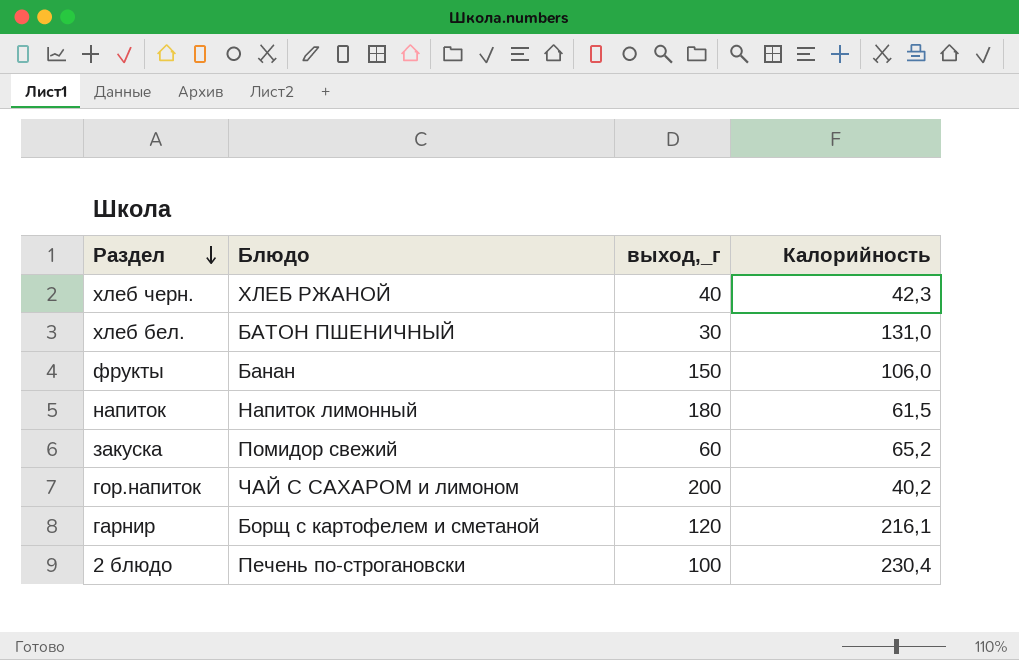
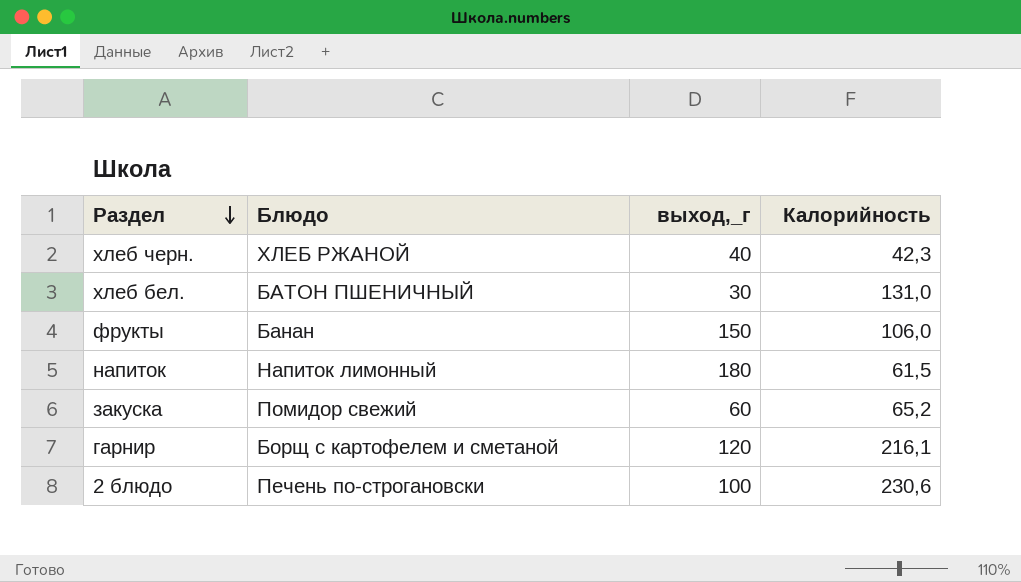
row гор.напиток: ЧАЙ С САХАРОМ и лимоном | 200 | 40,2 -> none
2 блюдо | Калорийность: 230,4 -> 230,6

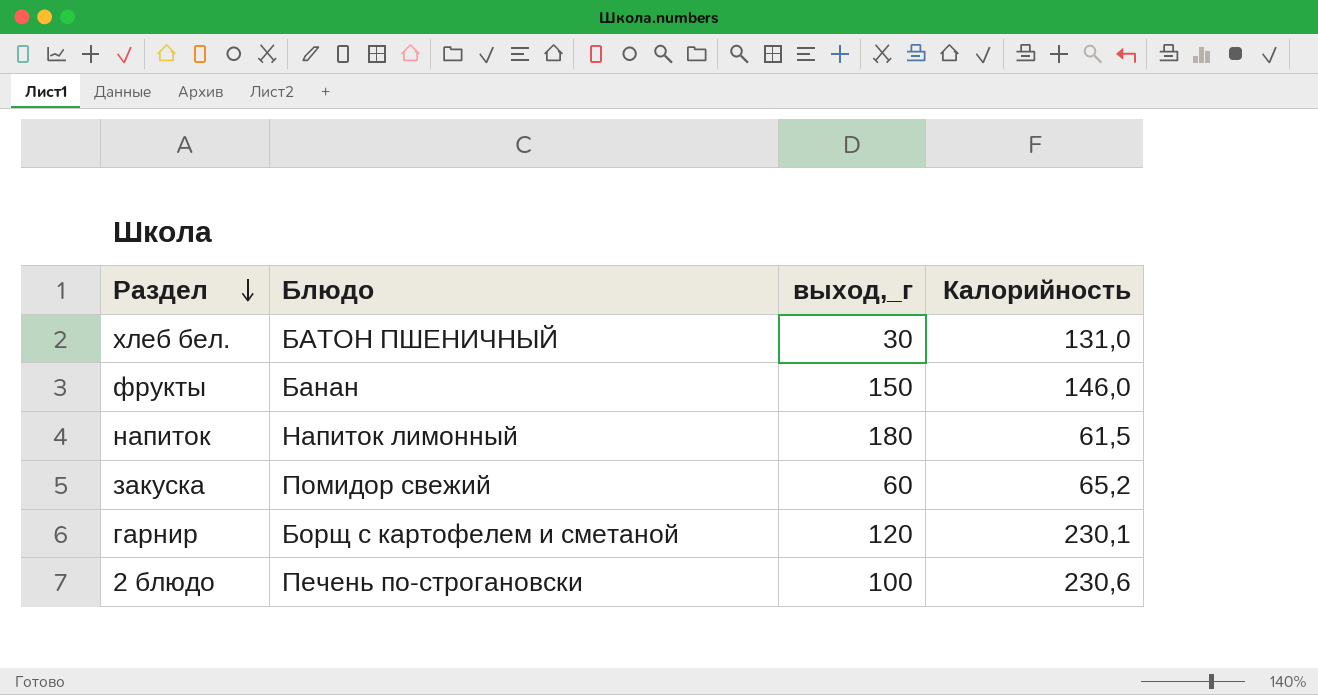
row хлеб черн.: ХЛЕБ РЖАНОЙ | 40 | 42,3 -> none
фрукты | Калорийность: 106,0 -> 146,0
гарнир | Калорийность: 216,1 -> 230,1

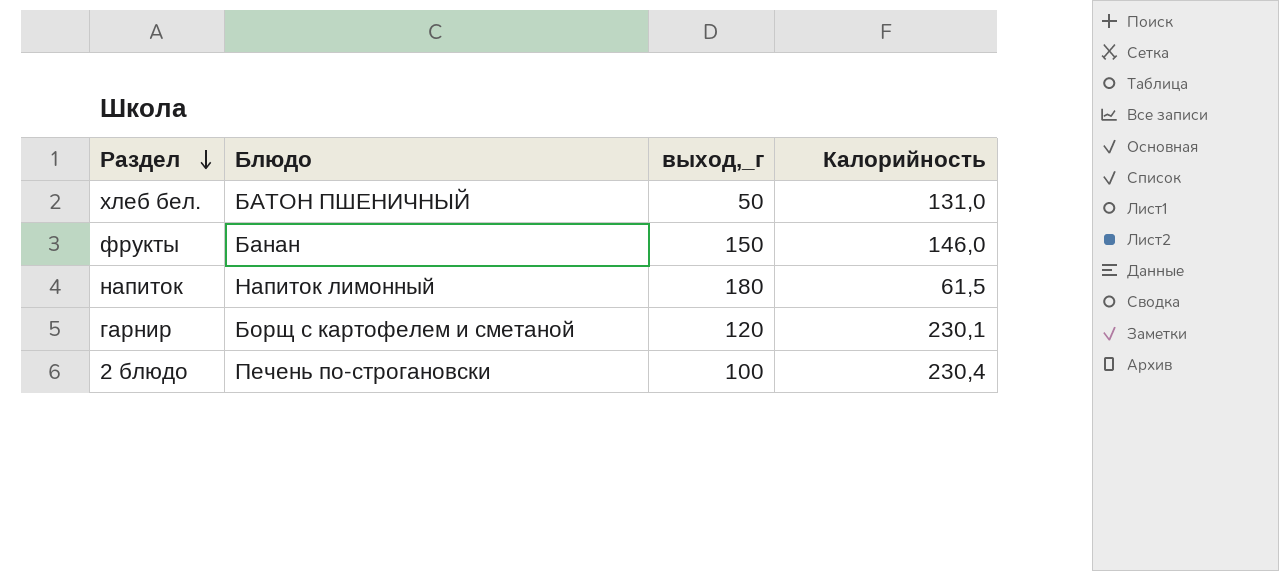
row закуска: Помидор свежий | 60 | 65,2 -> none
хлеб бел. | выход,_г: 30 -> 50
2 блюдо | Калорийность: 230,6 -> 230,4

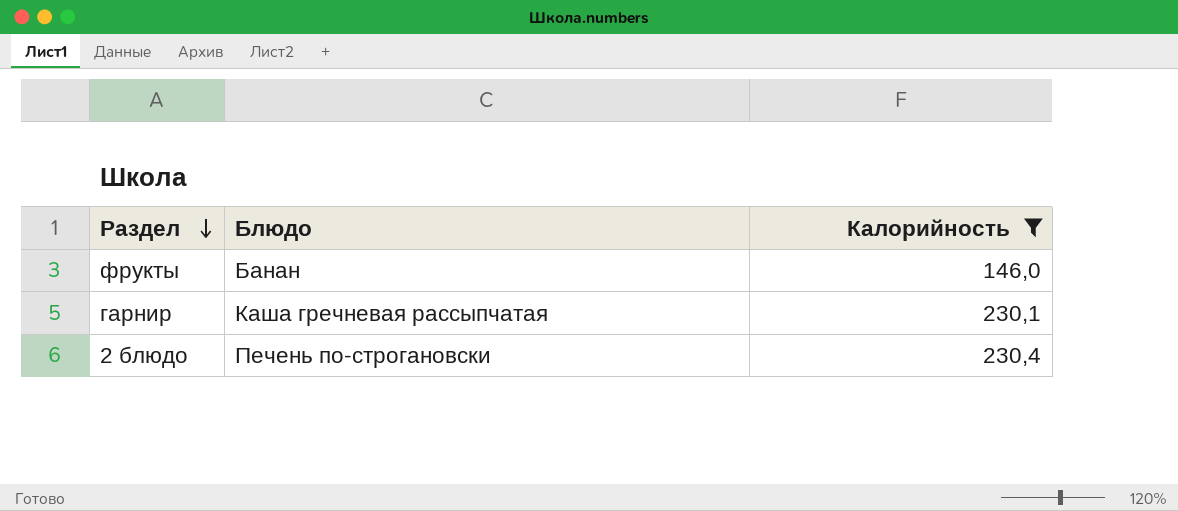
filter: none -> Калорийность >= 146,0
column выход,_г | position: 3 -> none
гарнир | Блюдо: Борщ с картофелем и сметаной -> Каша гречневая рассыпчатая

